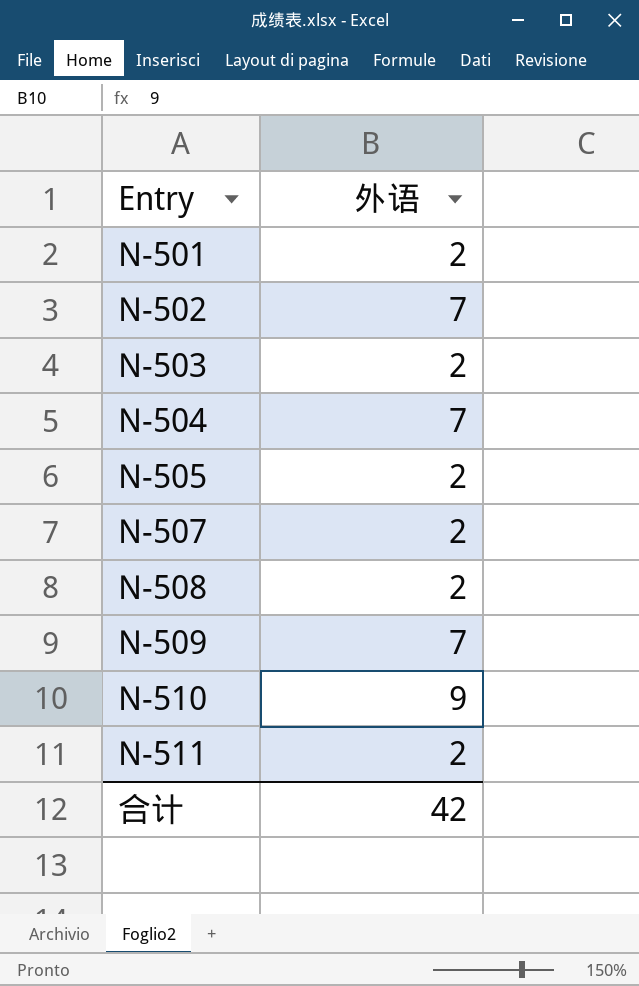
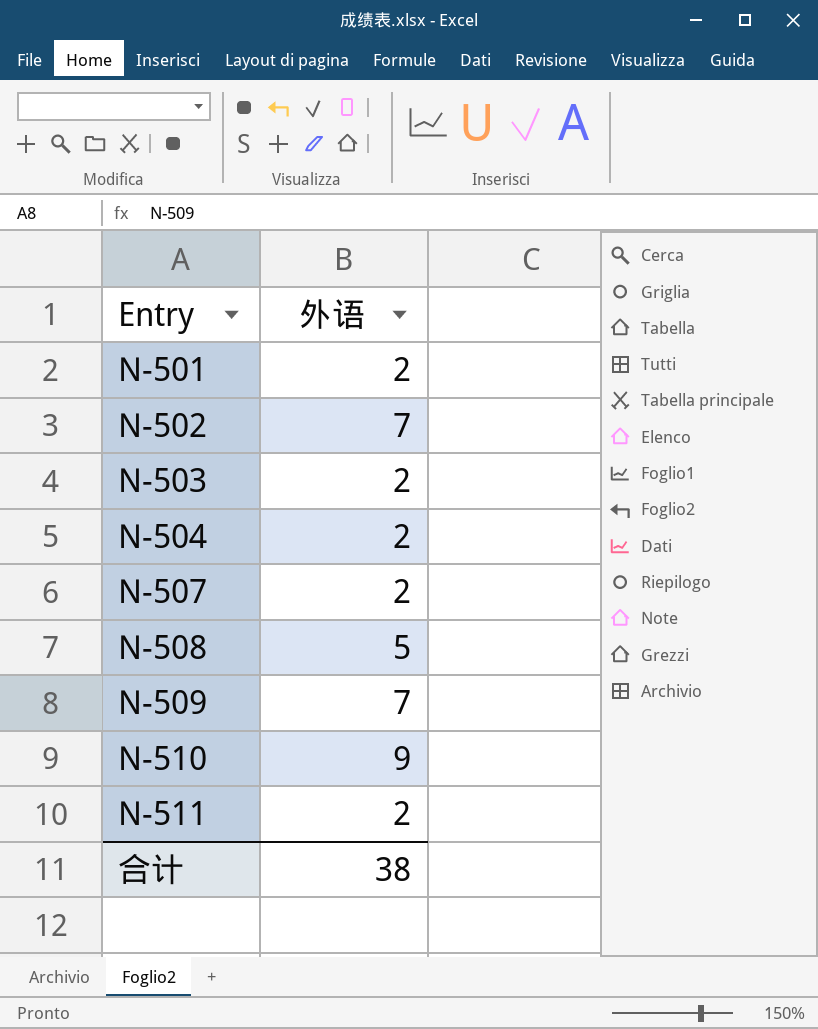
row N-505: 2 -> none
N-504 | 外语: 7 -> 2
N-508 | 外语: 2 -> 5
合计 | 外语: 42 -> 38

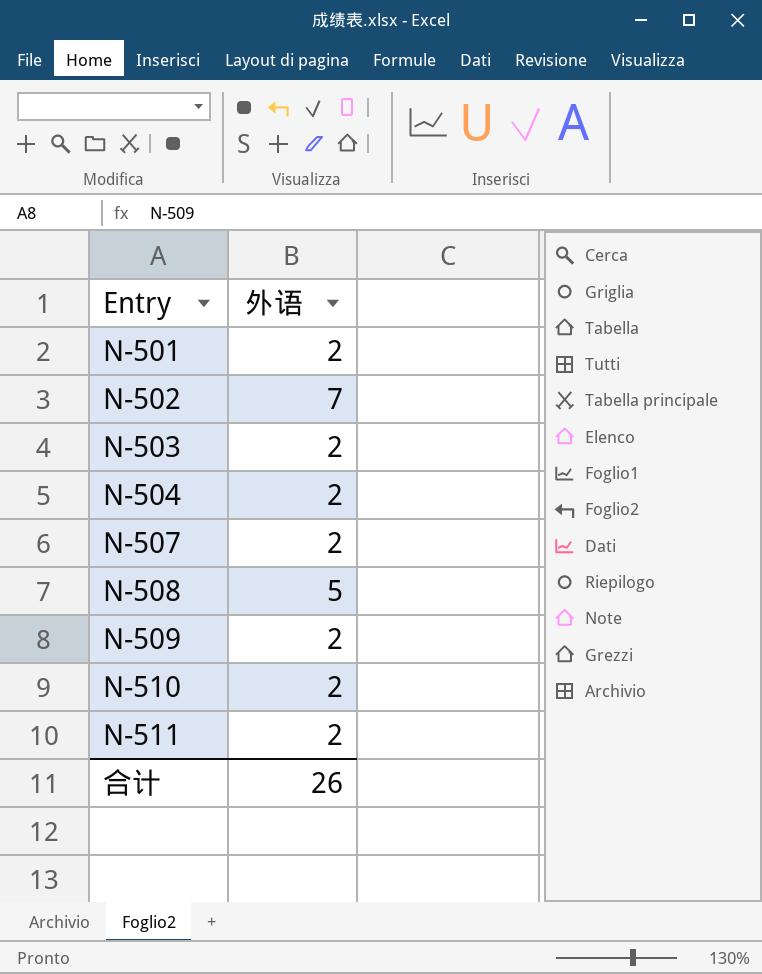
N-509 | 外语: 7 -> 2
N-510 | 外语: 9 -> 2
合计 | 外语: 38 -> 26

